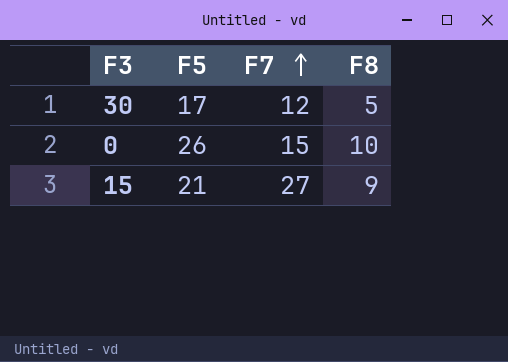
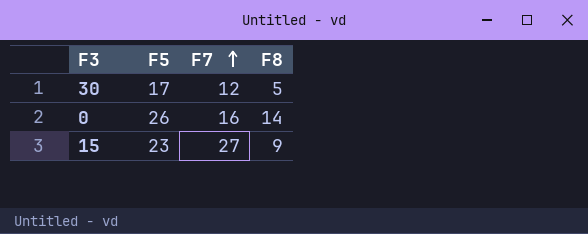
0 | F7: 15 -> 16
0 | F8: 10 -> 14
15 | F5: 21 -> 23

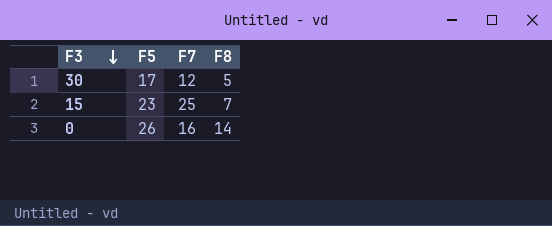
row order: F7 ascending -> F3 descending
15 | F7: 27 -> 25
15 | F8: 9 -> 7

